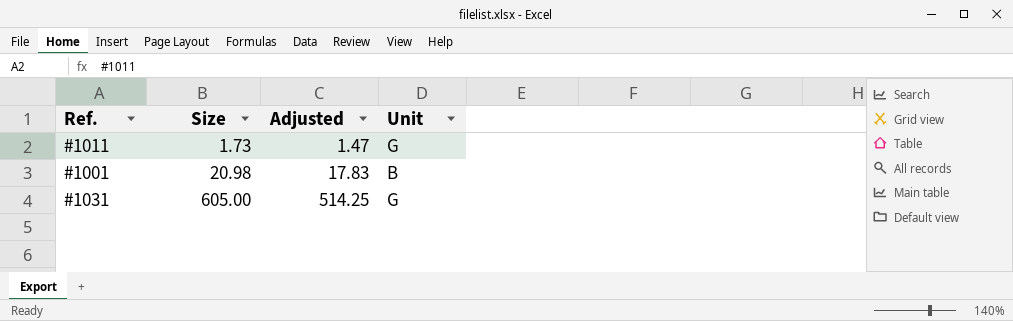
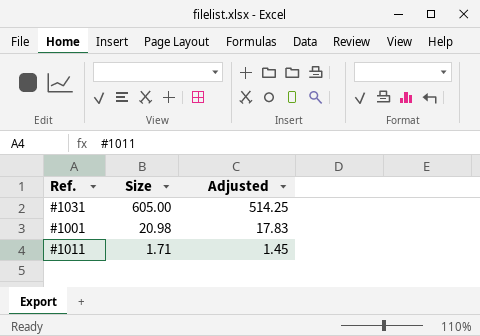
row order: Size ascending -> Size descending
column Unit | position: 4 -> none
#1011 | Size: 1.73 -> 1.71
#1011 | Adjusted: 1.47 -> 1.45

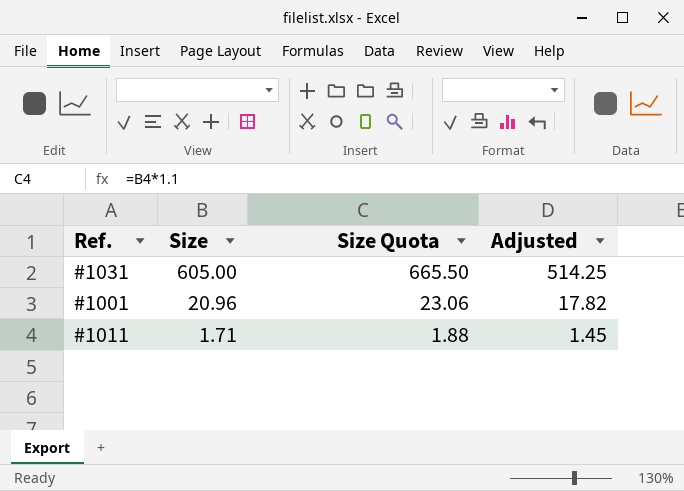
column Size Quota | formula: none -> [Size] * 1.1
#1001 | Size: 20.98 -> 20.96
#1001 | Adjusted: 17.83 -> 17.82

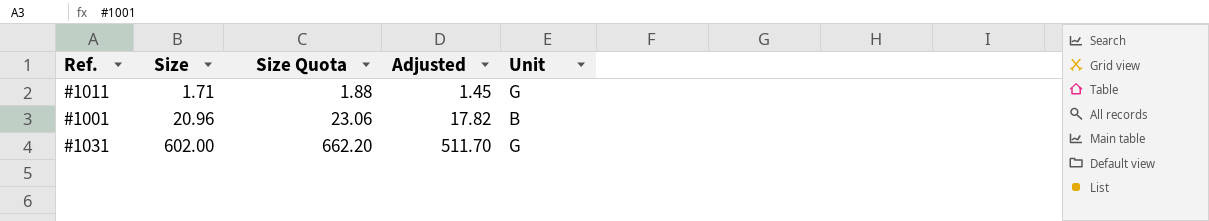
row order: Size descending -> Size ascending
column Unit | position: none -> 5
#1031 | Size: 605.00 -> 602.00
#1031 | Size Quota: 665.50 -> 662.20
#1031 | Adjusted: 514.25 -> 511.70

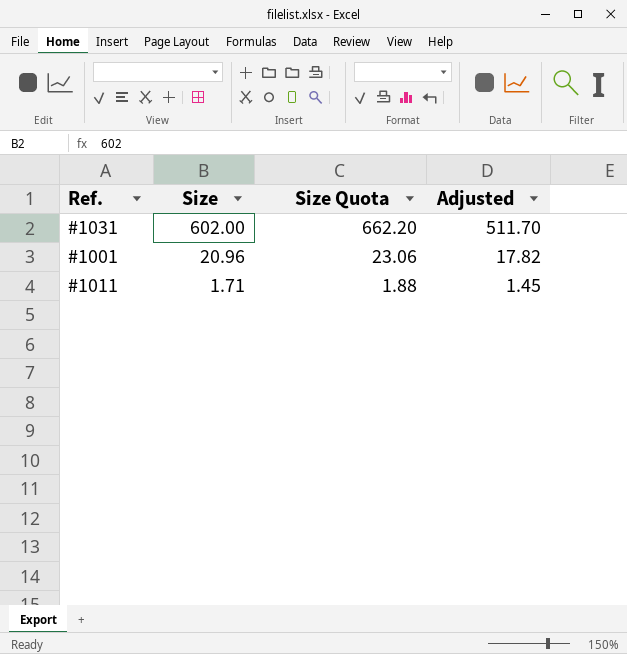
row order: Size ascending -> Size descending
column Unit | position: 5 -> none

